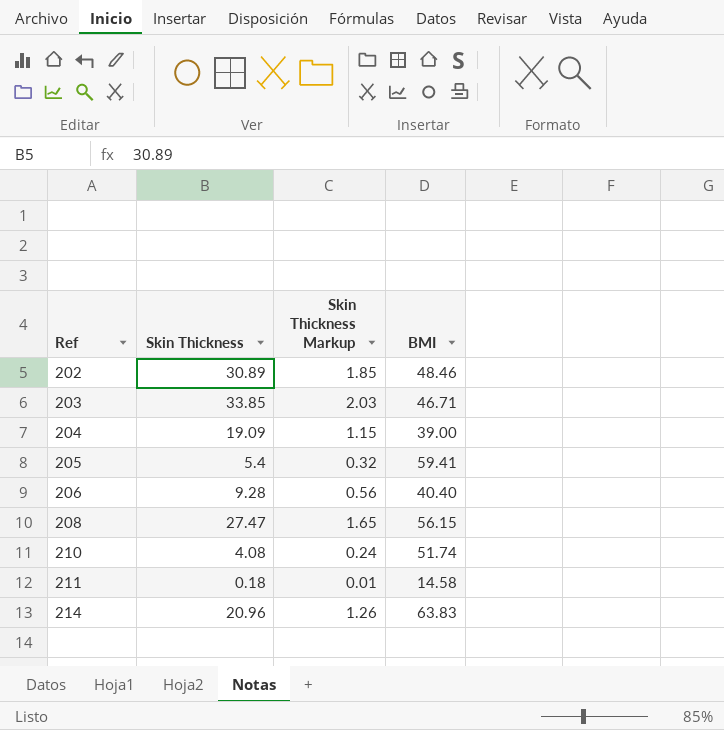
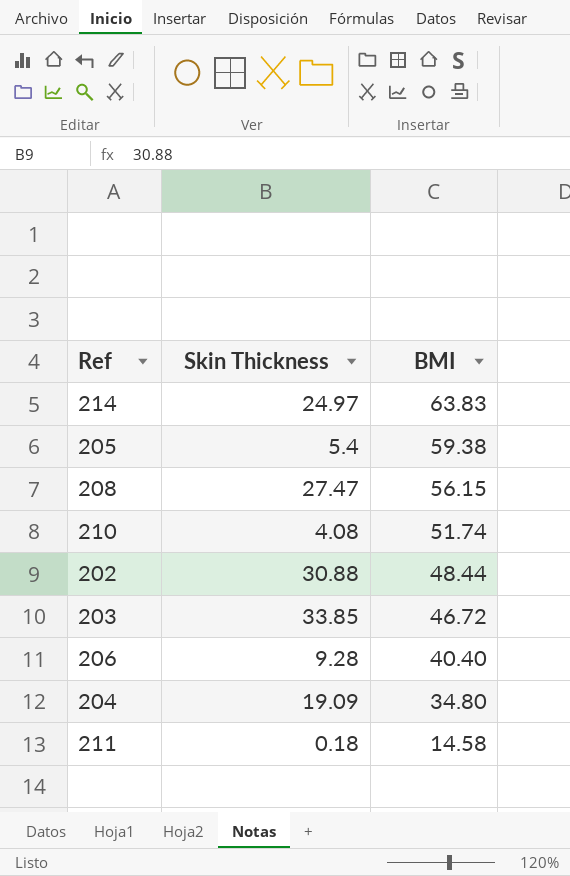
row order: Ref ascending -> BMI descending
column Skin Thickness Markup | formula: [Skin Thickness] * 0.06 -> none
214 | Skin Thickness: 20.96 -> 24.97
205 | BMI: 59.41 -> 59.38
202 | Skin Thickness: 30.89 -> 30.88
202 | BMI: 48.46 -> 48.44
203 | BMI: 46.71 -> 46.72
204 | BMI: 39.00 -> 34.80

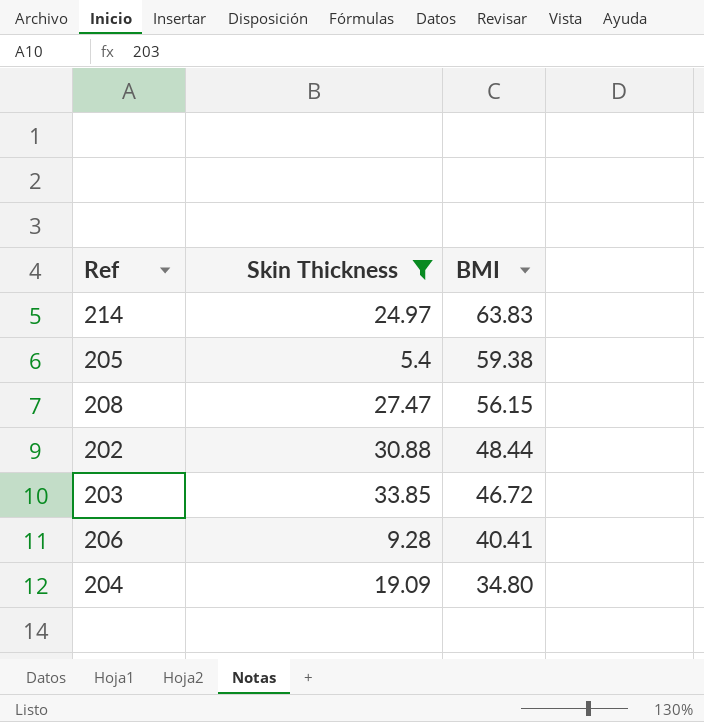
filter: none -> Skin Thickness >= 5.4
206 | BMI: 40.40 -> 40.41

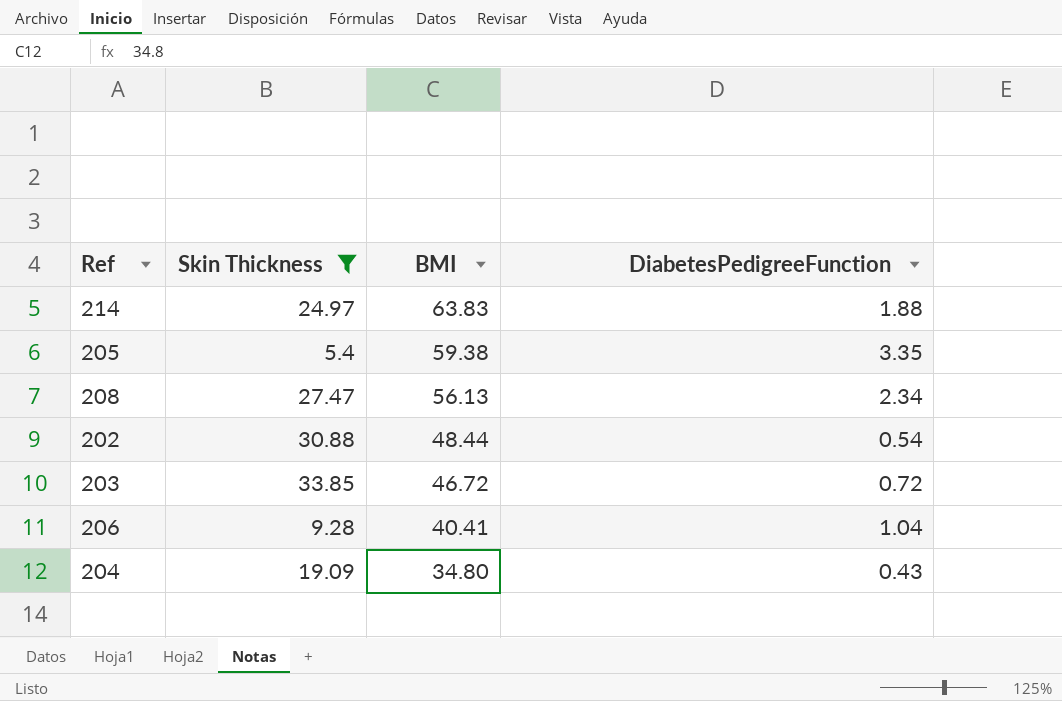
column DiabetesPedigreeFunction | position: none -> 4
208 | BMI: 56.15 -> 56.13

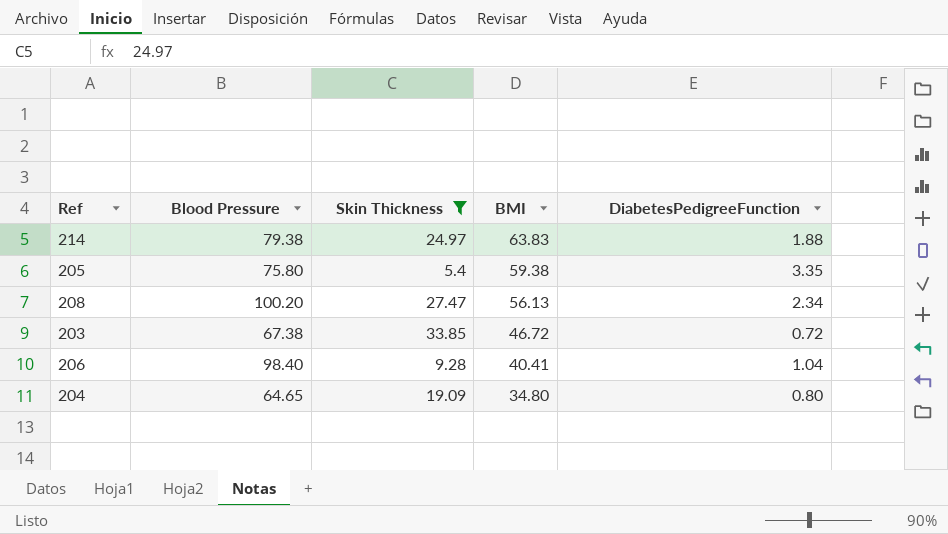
column Blood Pressure | position: none -> 2
row 202: 30.88 | 48.44 | 0.54 -> none
204 | DiabetesPedigreeFunction: 0.43 -> 0.80

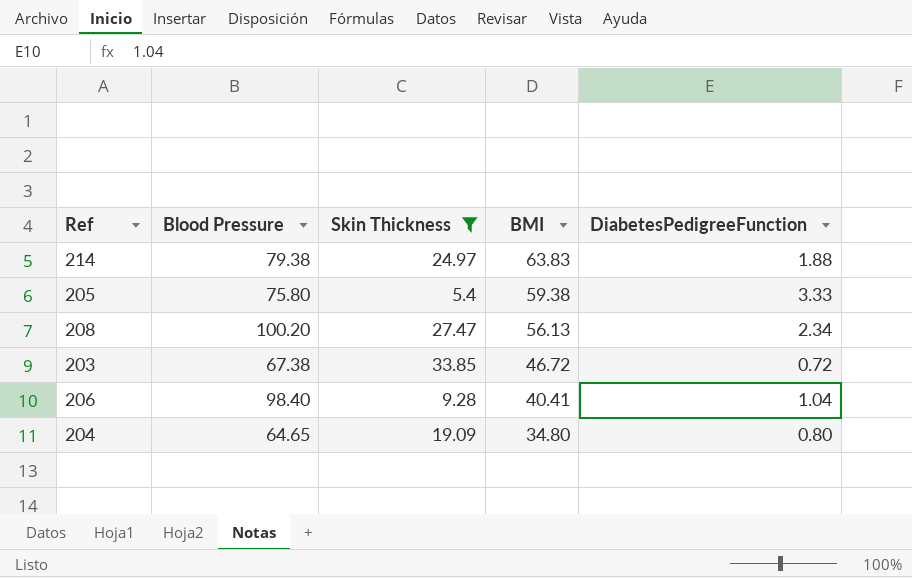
205 | DiabetesPedigreeFunction: 3.35 -> 3.33

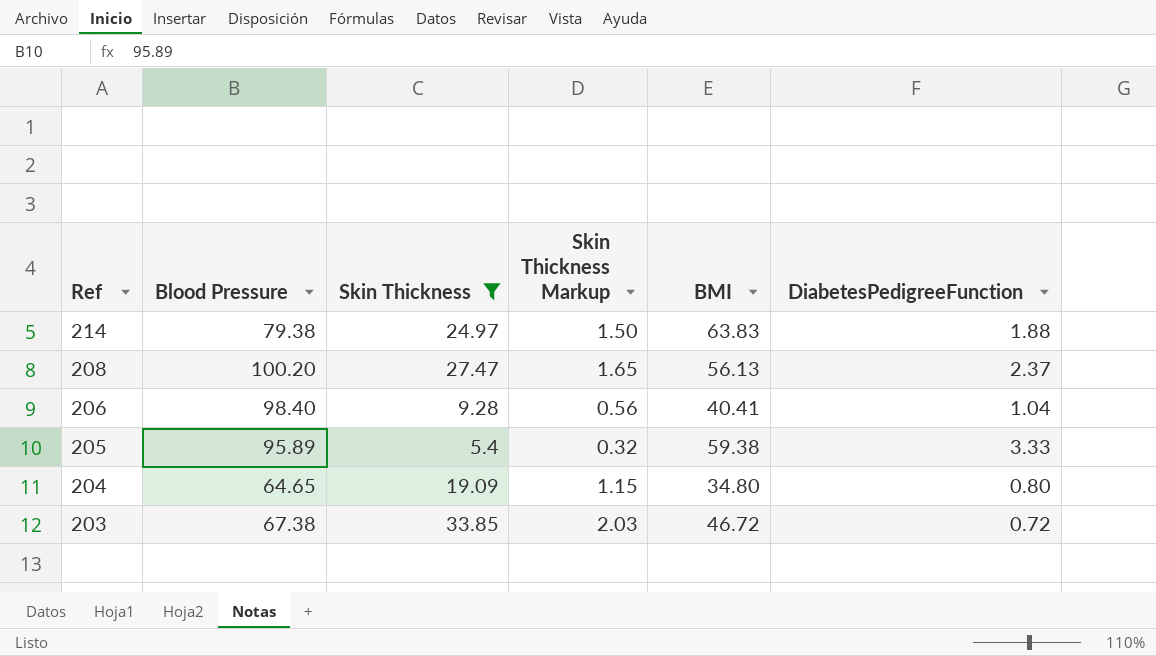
row order: BMI descending -> Ref descending
column Skin Thickness Markup | formula: none -> [Skin Thickness] * 0.06
208 | DiabetesPedigreeFunction: 2.34 -> 2.37
205 | Blood Pressure: 75.80 -> 95.89

